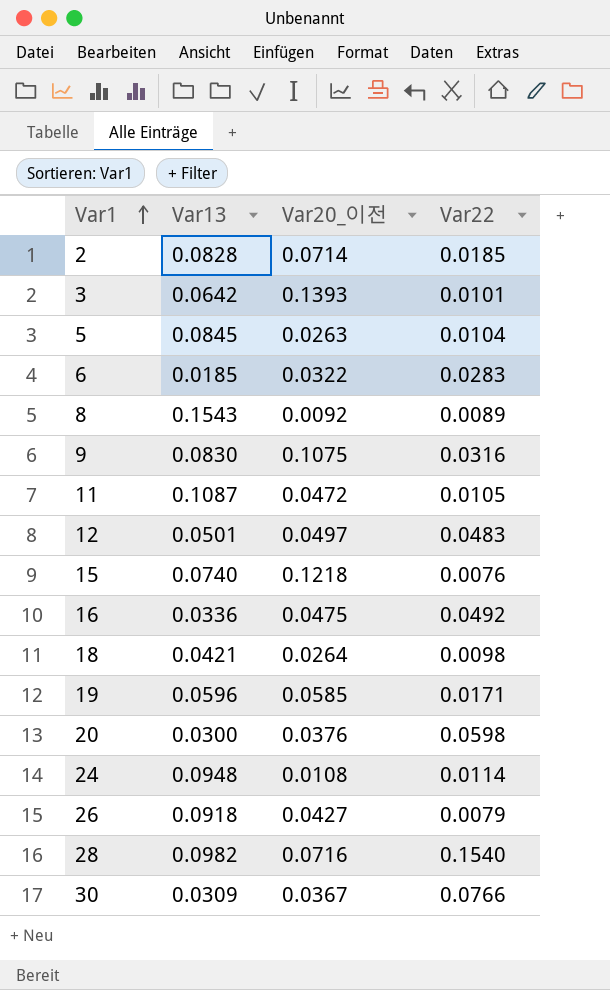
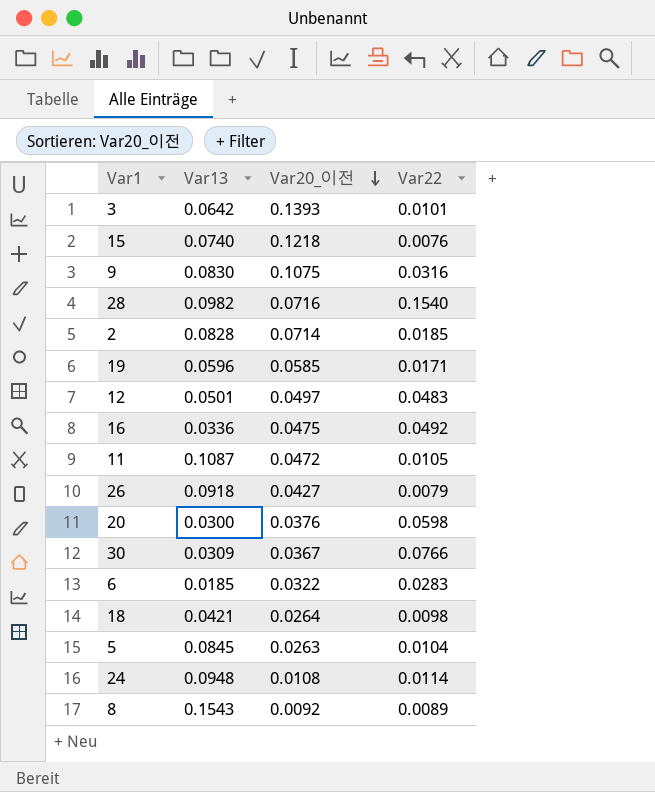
row order: Var1 ascending -> Var20_이전 descending

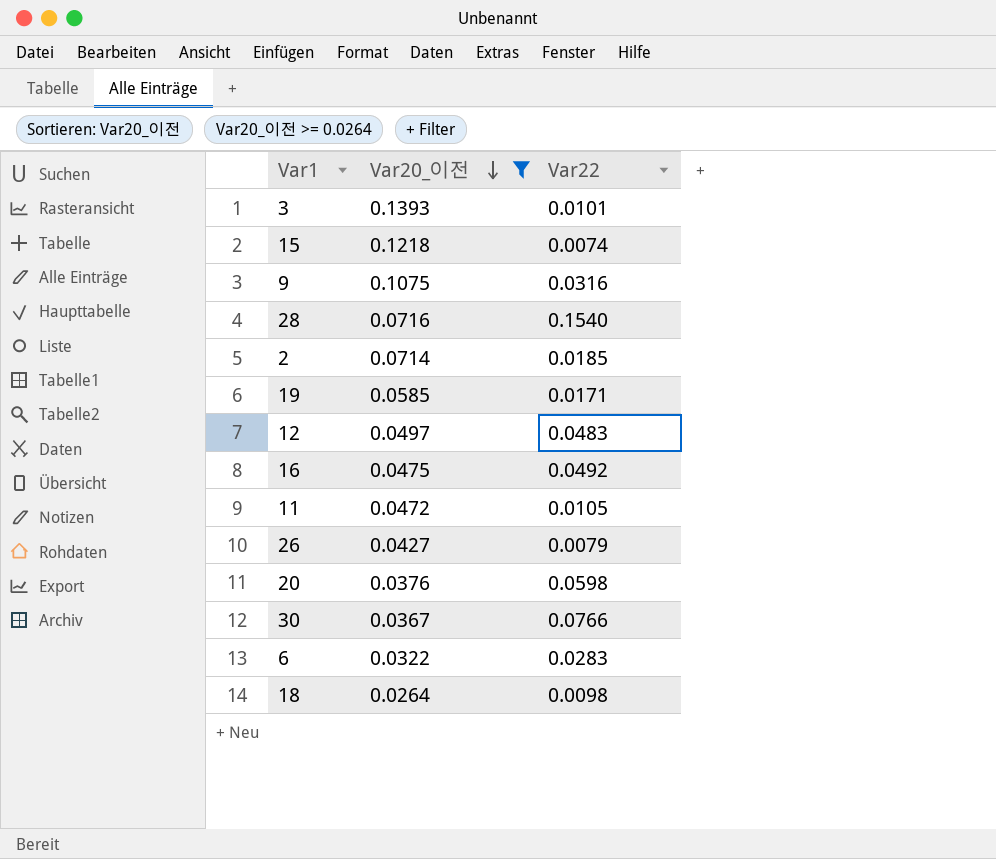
filter: none -> Var20_이전 >= 0.0264
column Var13 | position: 2 -> none
15 | Var22: 0.0076 -> 0.0074

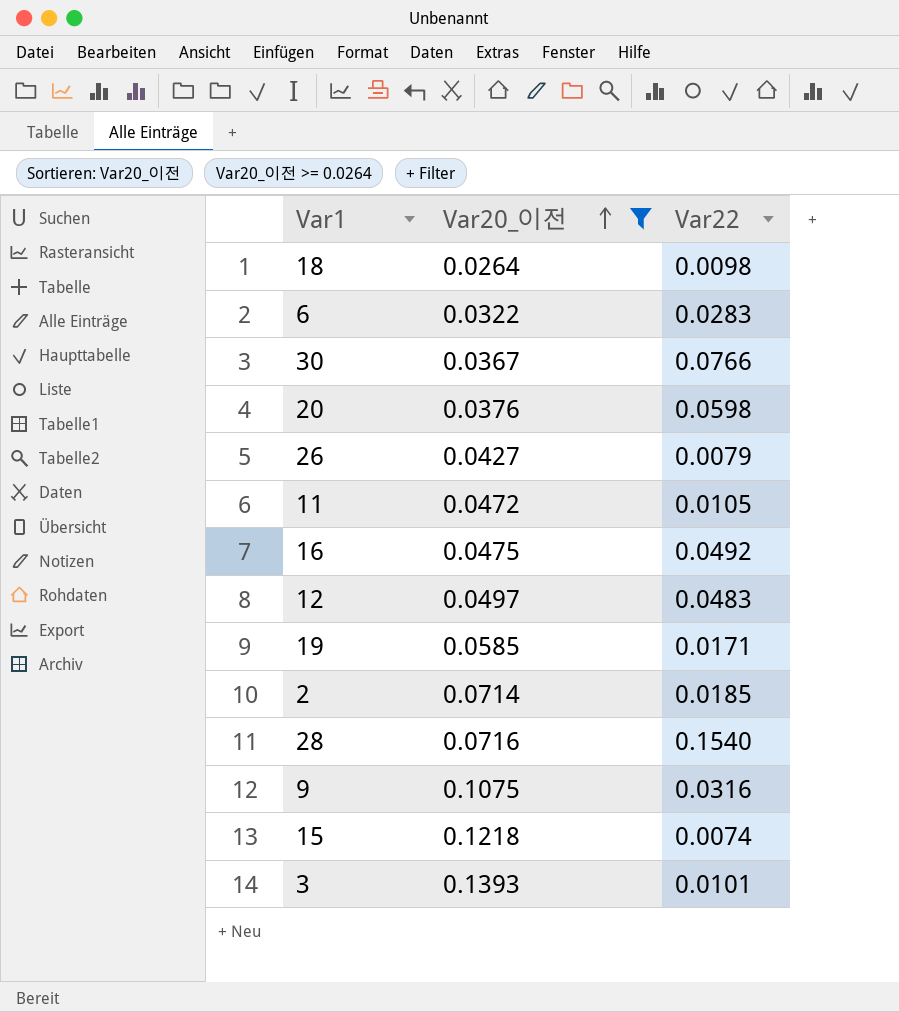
row order: Var20_이전 descending -> Var20_이전 ascending

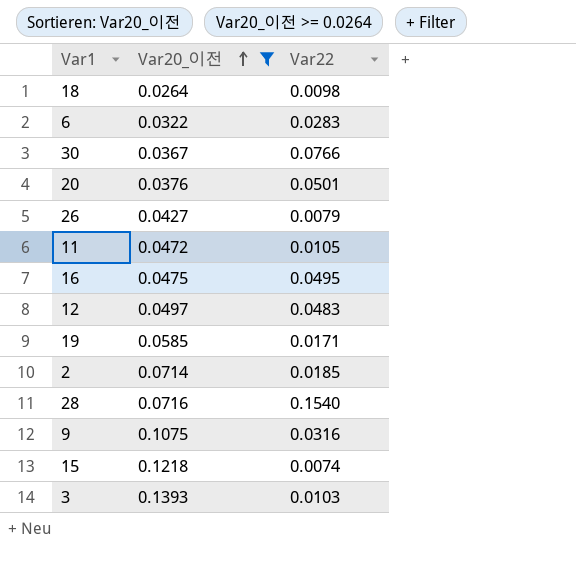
20 | Var22: 0.0598 -> 0.0501
16 | Var22: 0.0492 -> 0.0495
3 | Var22: 0.0101 -> 0.0103

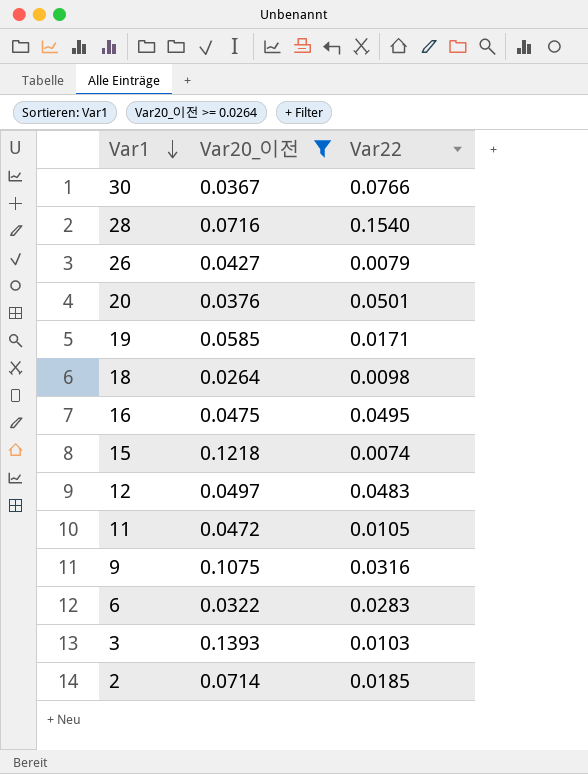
row order: Var20_이전 ascending -> Var1 descending

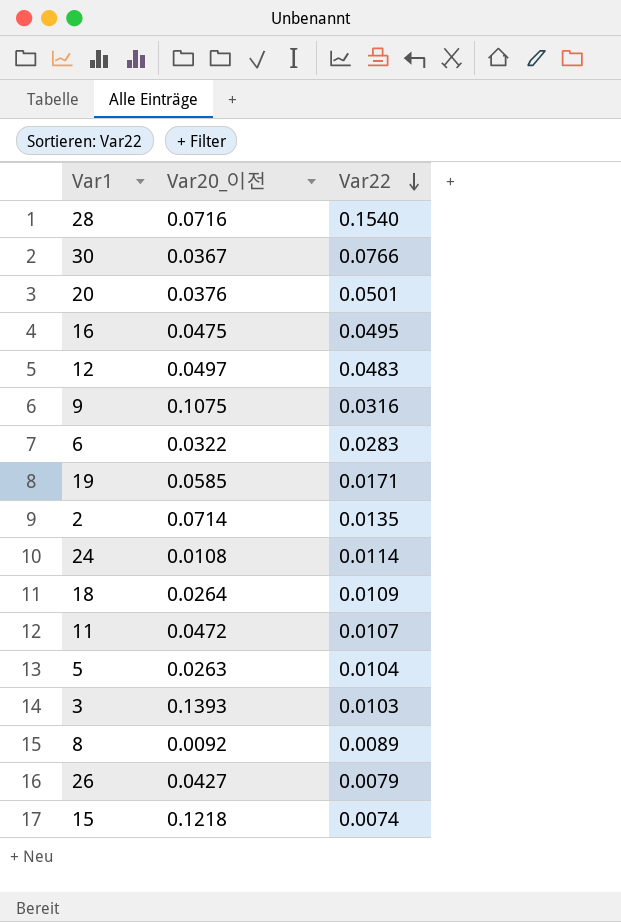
filter: Var20_이전 >= 0.0264 -> none
row order: Var1 descending -> Var22 descending
2 | Var22: 0.0185 -> 0.0135
18 | Var22: 0.0098 -> 0.0109
11 | Var22: 0.0105 -> 0.0107

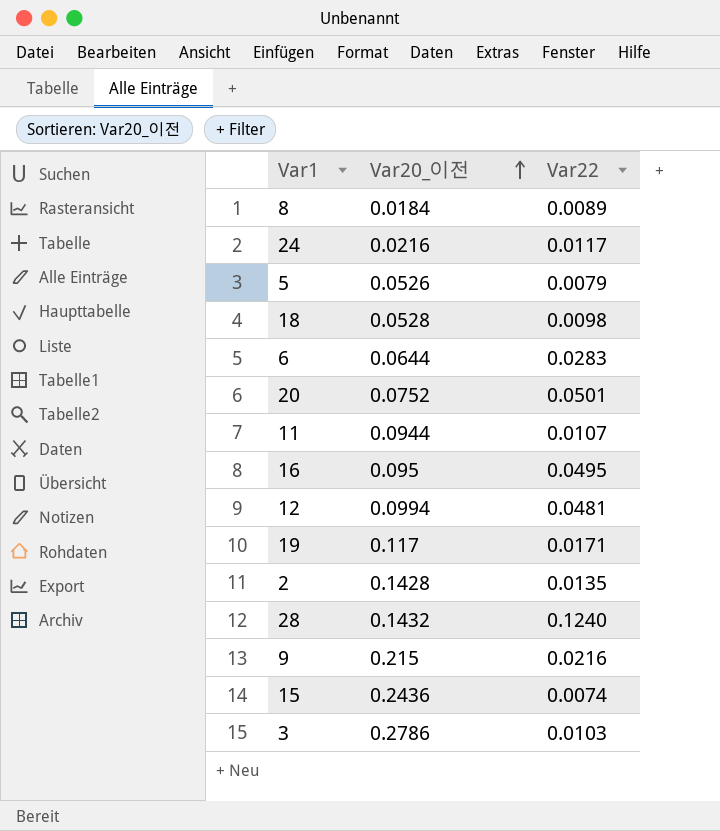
row order: Var22 descending -> Var20_이전 ascending
row 30: 0.0367 | 0.0766 -> none
row 26: 0.0427 | 0.0079 -> none
8 | Var20_이전: 0.0092 -> 0.0184
24 | Var20_이전: 0.0108 -> 0.0216
24 | Var22: 0.0114 -> 0.0117
5 | Var20_이전: 0.0263 -> 0.0526
5 | Var22: 0.0104 -> 0.0079
18 | Var20_이전: 0.0264 -> 0.0528
18 | Var22: 0.0109 -> 0.0098
6 | Var20_이전: 0.0322 -> 0.0644
20 | Var20_이전: 0.0376 -> 0.0752
11 | Var20_이전: 0.0472 -> 0.0944
16 | Var20_이전: 0.0475 -> 0.095
12 | Var20_이전: 0.0497 -> 0.0994
12 | Var22: 0.0483 -> 0.0481
19 | Var20_이전: 0.0585 -> 0.117
2 | Var20_이전: 0.0714 -> 0.1428
28 | Var20_이전: 0.0716 -> 0.1432
28 | Var22: 0.1540 -> 0.1240
9 | Var20_이전: 0.1075 -> 0.215
9 | Var22: 0.0316 -> 0.0216
15 | Var20_이전: 0.1218 -> 0.2436
3 | Var20_이전: 0.1393 -> 0.2786

